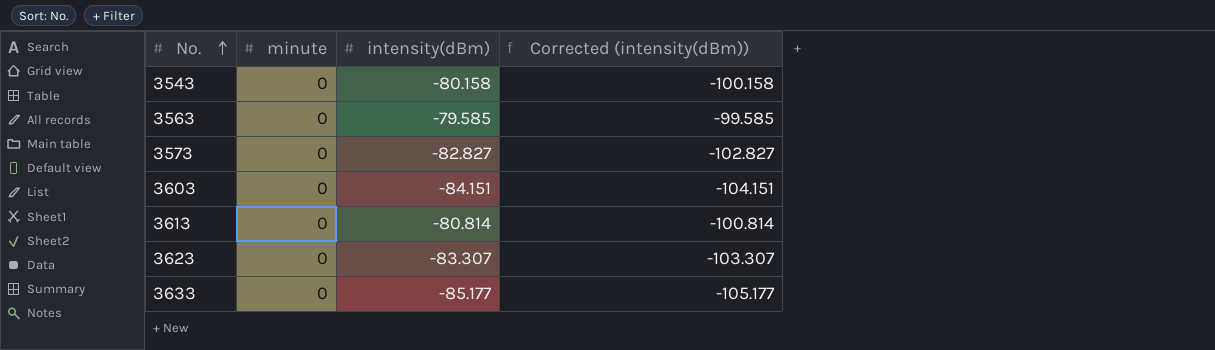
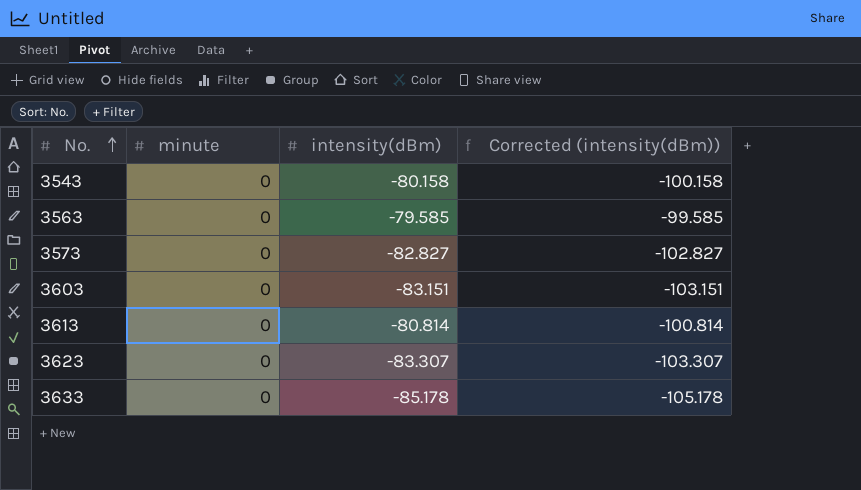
3603 | intensity(dBm): -84.151 -> -83.151
3603 | Corrected (intensity(dBm)): -104.151 -> -103.151
3633 | intensity(dBm): -85.177 -> -85.178
3633 | Corrected (intensity(dBm)): -105.177 -> -105.178

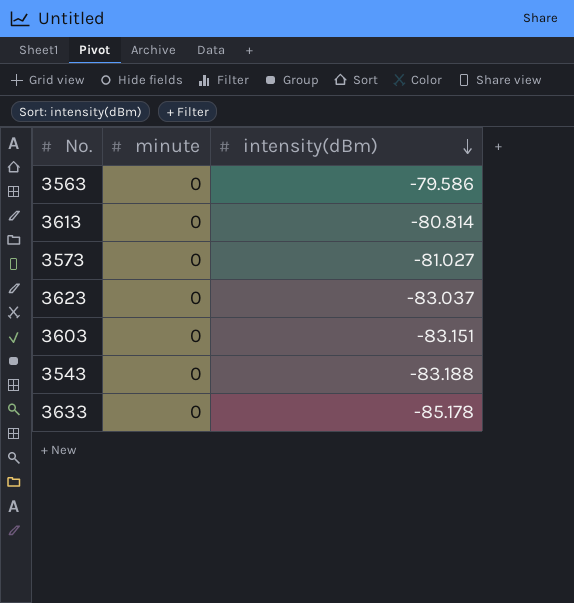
row order: No. ascending -> intensity(dBm) descending
column Corrected (intensity(dBm)) | formula: [intensity(dBm)] - 20 -> none
3563 | intensity(dBm): -79.585 -> -79.586
3573 | intensity(dBm): -82.827 -> -81.027
3623 | intensity(dBm): -83.307 -> -83.037
3543 | intensity(dBm): -80.158 -> -83.188

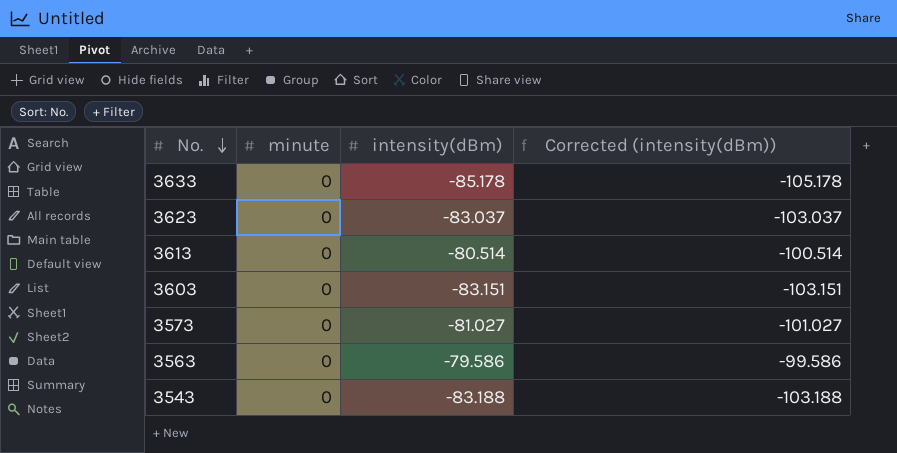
row order: intensity(dBm) descending -> No. descending
column Corrected (intensity(dBm)) | formula: none -> [intensity(dBm)] - 20
3613 | intensity(dBm): -80.814 -> -80.514

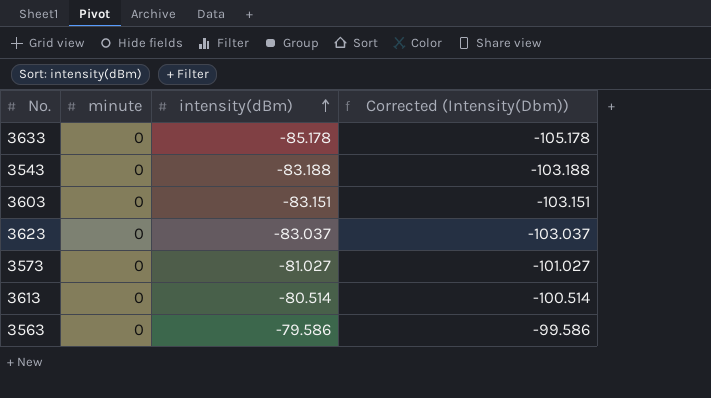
row order: No. descending -> intensity(dBm) ascending
column name: Corrected (intensity(dBm)) -> Corrected (Intensity(Dbm))

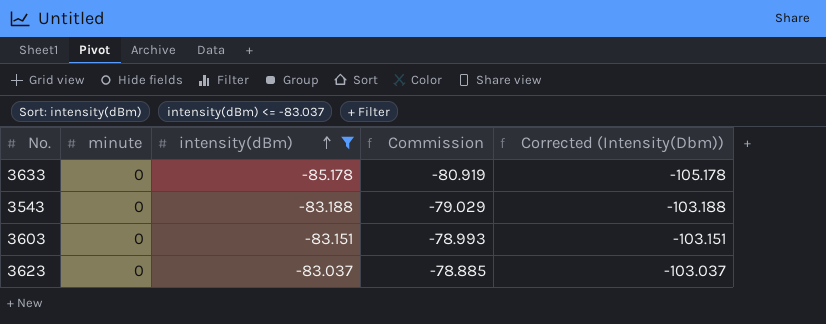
filter: none -> intensity(dBm) <= -83.037
column Commission | formula: none -> [intensity(dBm)] * 0.95

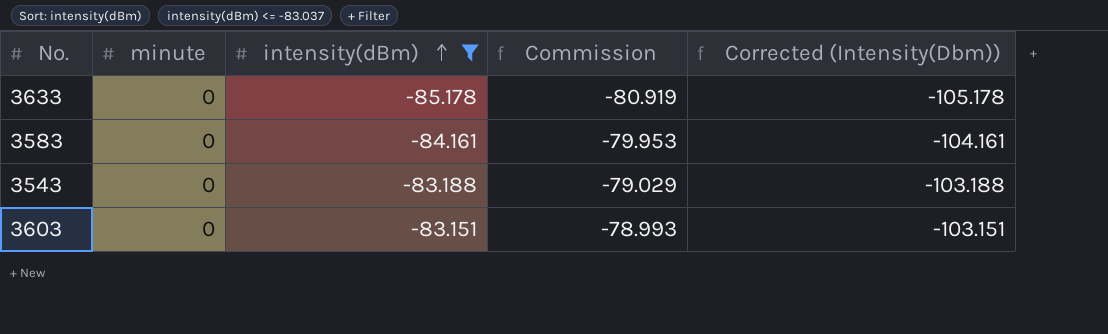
row 3623: 0 | -83.037 | -78.885 | -103.037 -> none
row 3583: none -> 0 | -84.161 | -79.953 | -104.161

